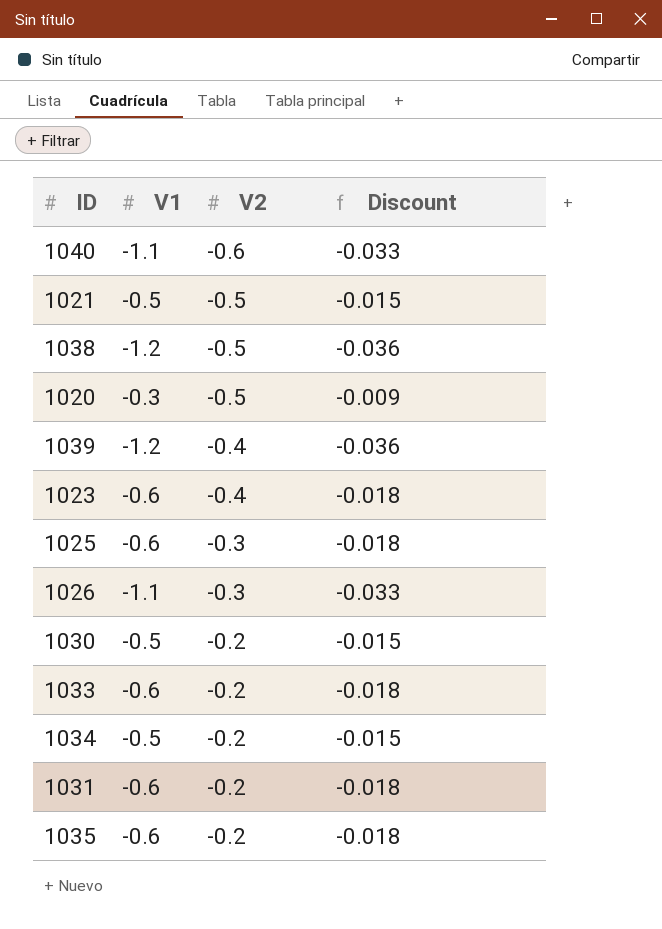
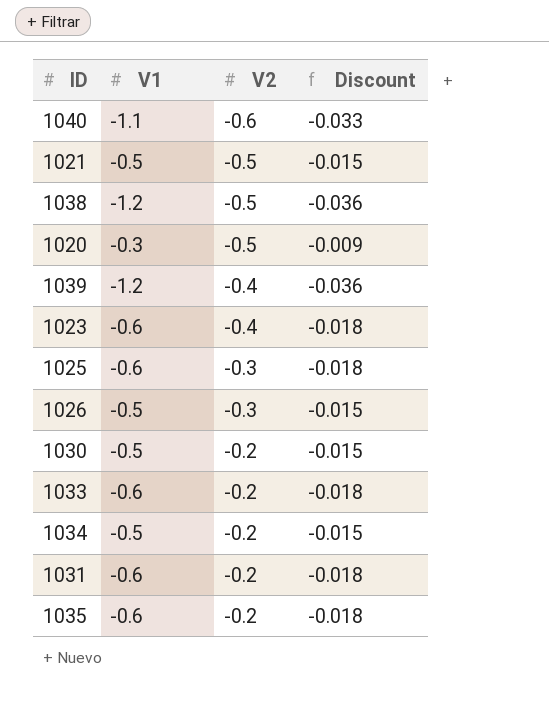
1026 | V1: -1.1 -> -0.5
1026 | Discount: -0.033 -> -0.015

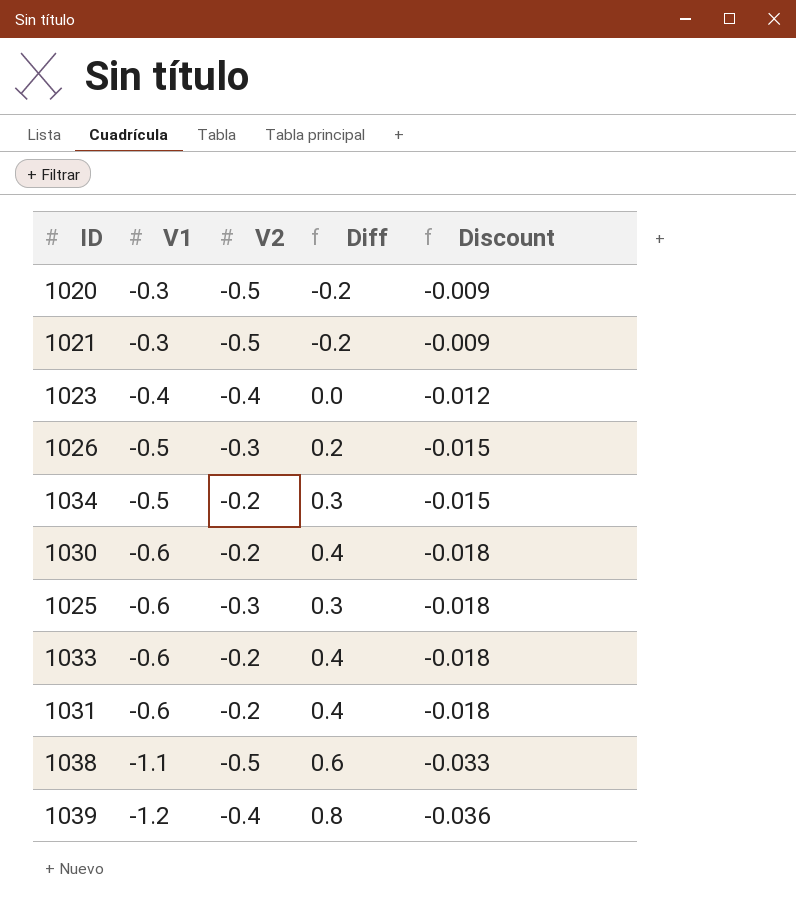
row order: V2 ascending -> V1 descending
column Diff | formula: none -> [V2] - [V1]
row 1040: -1.1 | -0.6 | -0.033 -> none
row 1035: -0.6 | -0.2 | -0.018 -> none
1021 | V1: -0.5 -> -0.3
1021 | Discount: -0.015 -> -0.009
1023 | V1: -0.6 -> -0.4
1023 | Discount: -0.018 -> -0.012
1030 | V1: -0.5 -> -0.6
1030 | Discount: -0.015 -> -0.018
1038 | V1: -1.2 -> -1.1
1038 | Discount: -0.036 -> -0.033

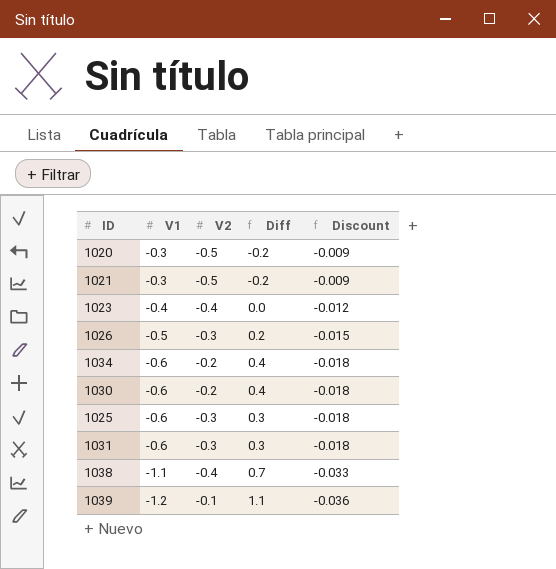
row 1033: -0.6 | -0.2 | 0.4 | -0.018 -> none
1034 | V1: -0.5 -> -0.6
1034 | Diff: 0.3 -> 0.4
1034 | Discount: -0.015 -> -0.018
1031 | V2: -0.2 -> -0.3
1031 | Diff: 0.4 -> 0.3
1038 | V2: -0.5 -> -0.4
1038 | Diff: 0.6 -> 0.7
1039 | V2: -0.4 -> -0.1
1039 | Diff: 0.8 -> 1.1

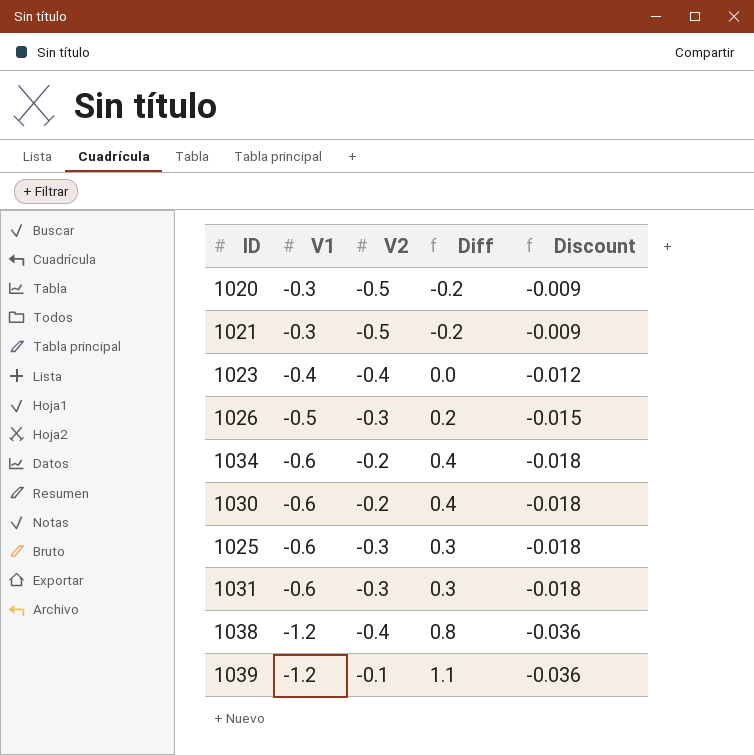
1038 | V1: -1.1 -> -1.2
1038 | Diff: 0.7 -> 0.8
1038 | Discount: -0.033 -> -0.036

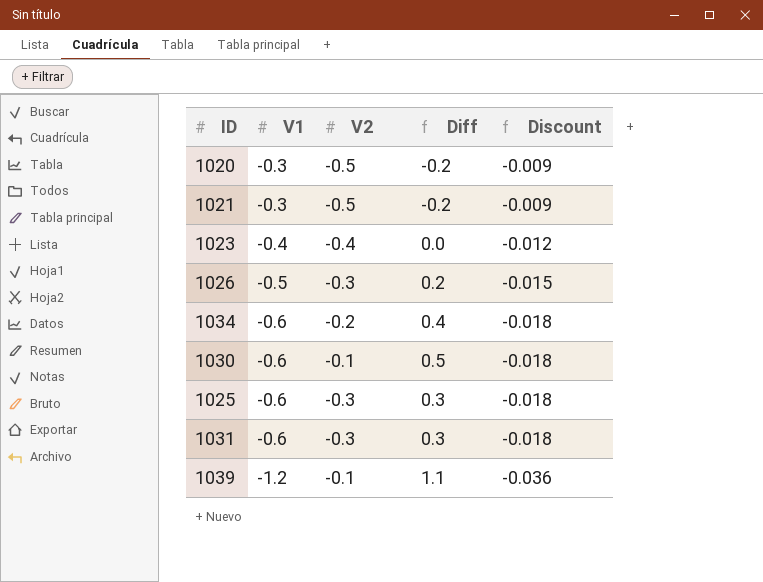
row 1038: -1.2 | -0.4 | 0.8 | -0.036 -> none
1030 | V2: -0.2 -> -0.1
1030 | Diff: 0.4 -> 0.5

